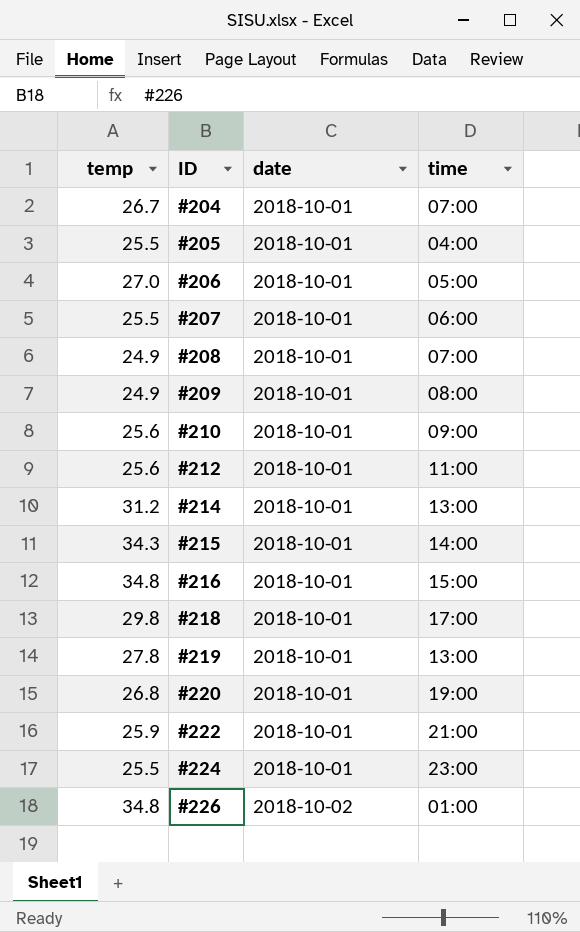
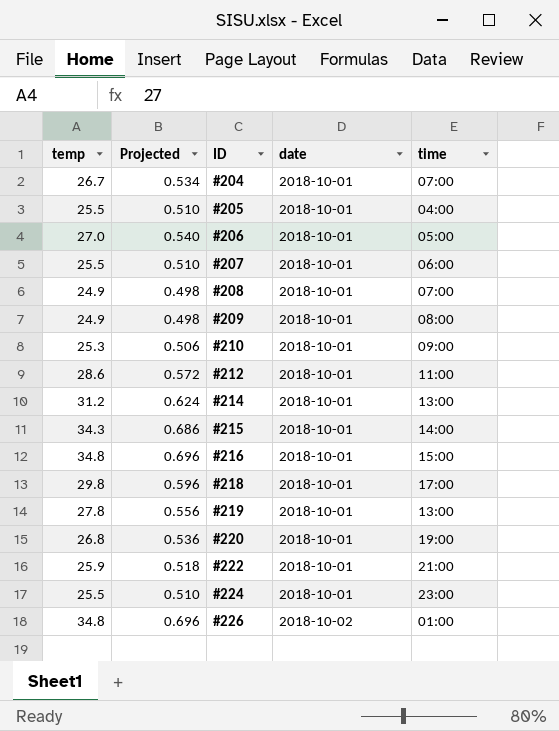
column Projected | formula: none -> [temp] * 0.02
#210 | temp: 25.6 -> 25.3
#212 | temp: 25.6 -> 28.6

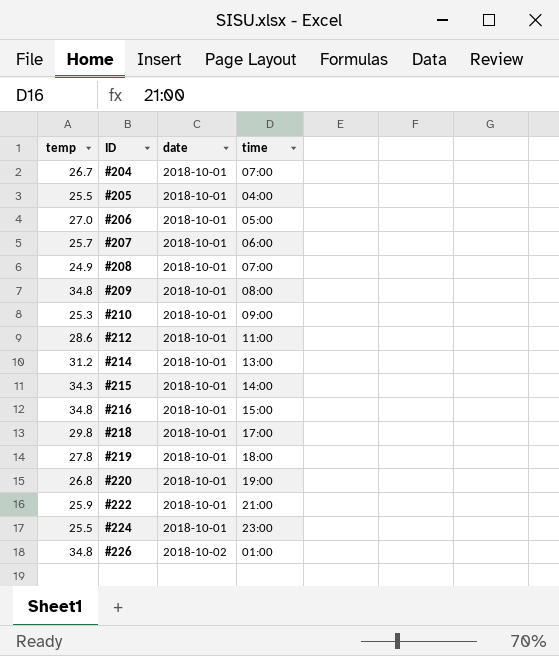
column Projected | formula: [temp] * 0.02 -> none
#207 | temp: 25.5 -> 25.7
#209 | temp: 24.9 -> 34.8
#219 | time: 13:00 -> 18:00

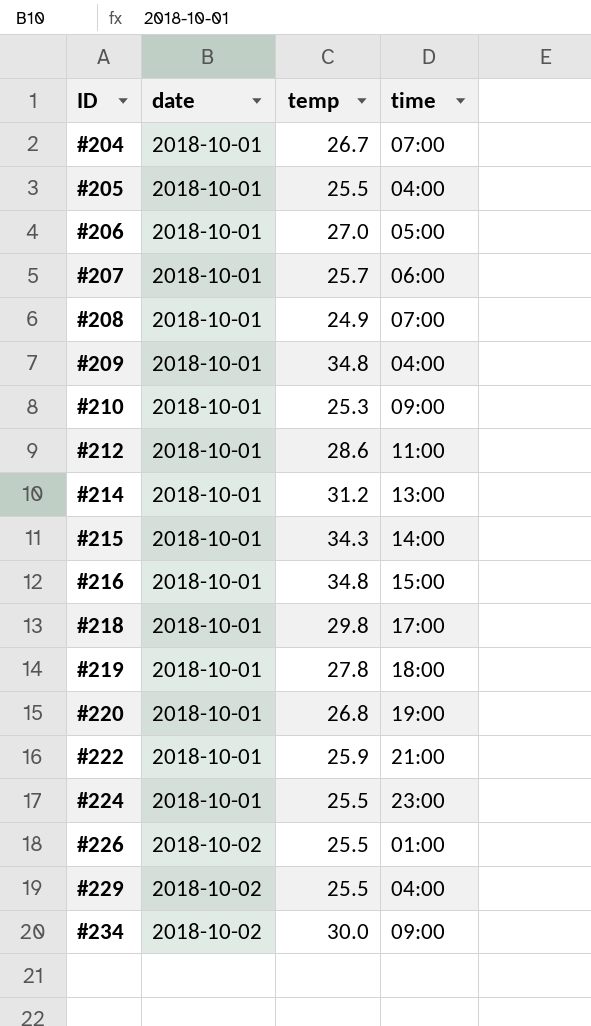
column temp | position: 1 -> 3
#209 | time: 08:00 -> 04:00
#226 | temp: 34.8 -> 25.5
row #229: none -> 2018-10-02 | 25.5 | 04:00
row #234: none -> 2018-10-02 | 30.0 | 09:00

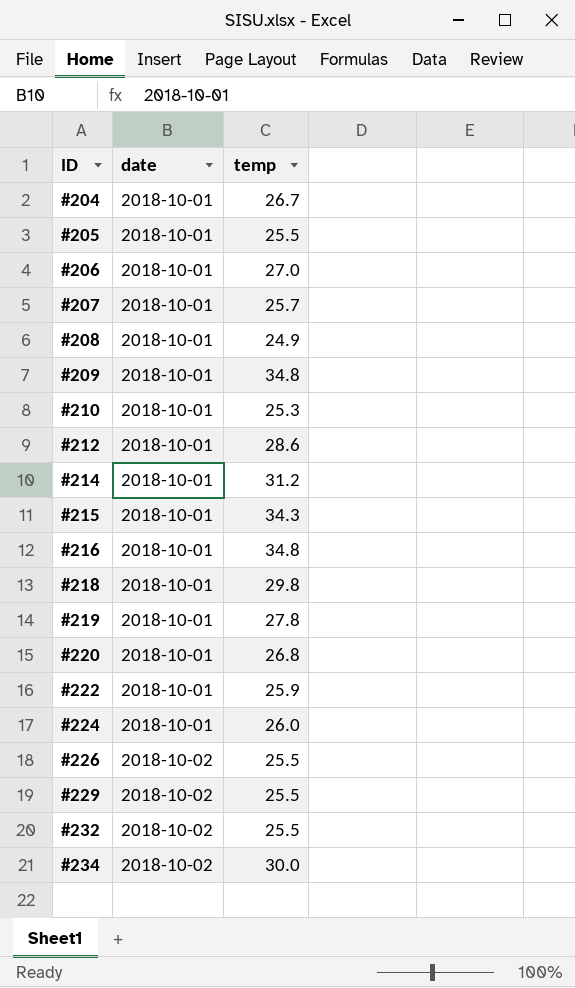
column time | position: 4 -> none
#224 | temp: 25.5 -> 26.0
row #232: none -> 2018-10-02 | 25.5

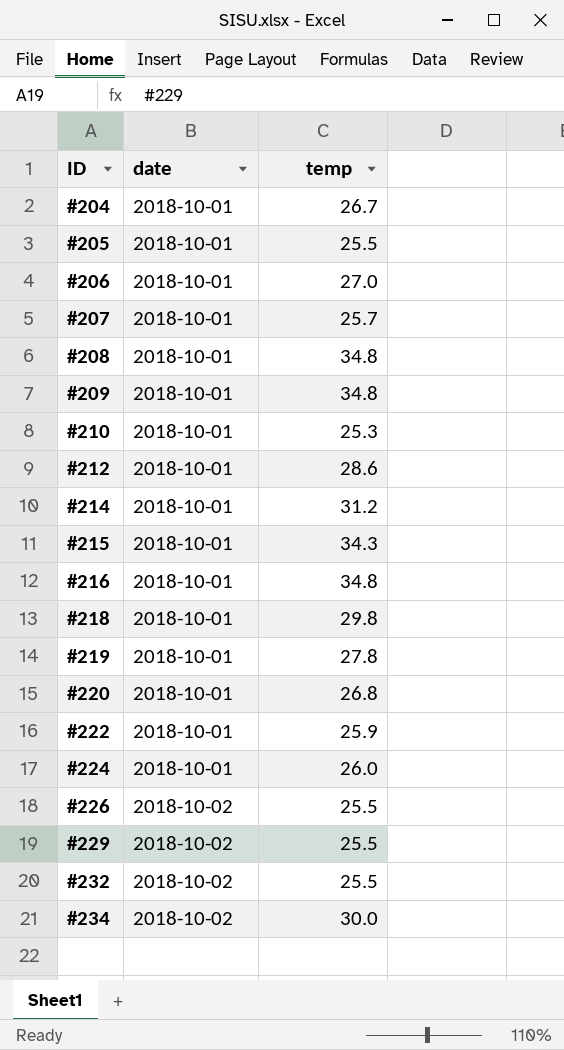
#208 | temp: 24.9 -> 34.8

